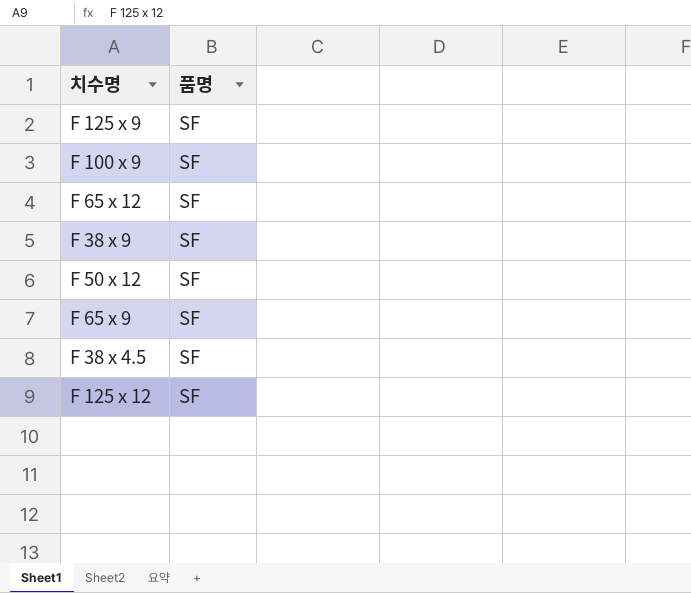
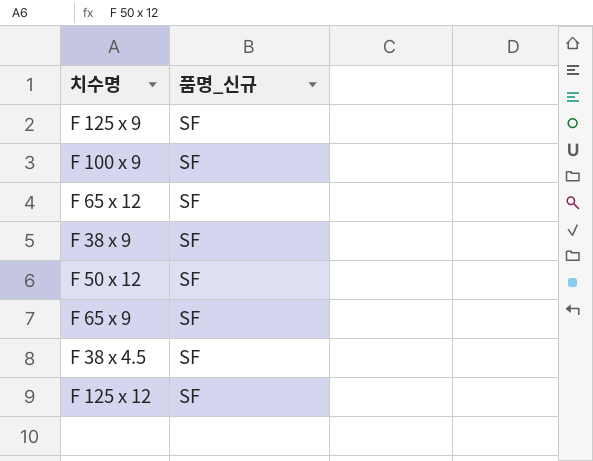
column name: 품명 -> 품명_신규

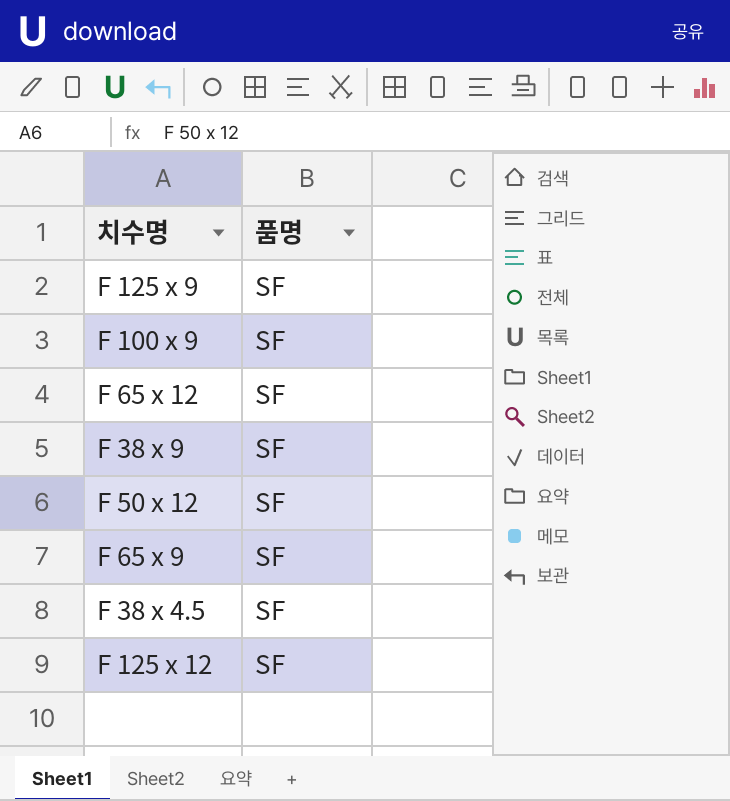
column name: 품명_신규 -> 품명

